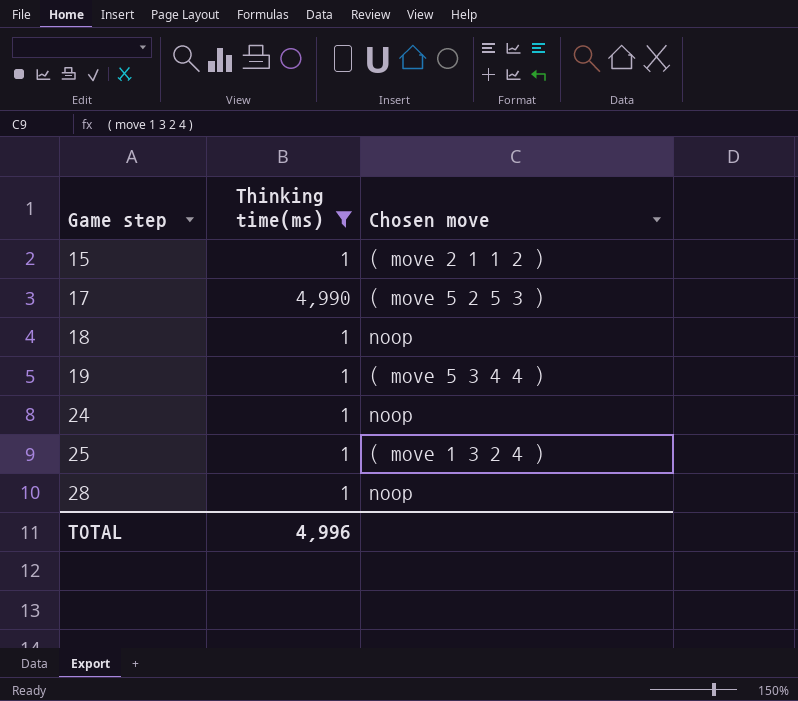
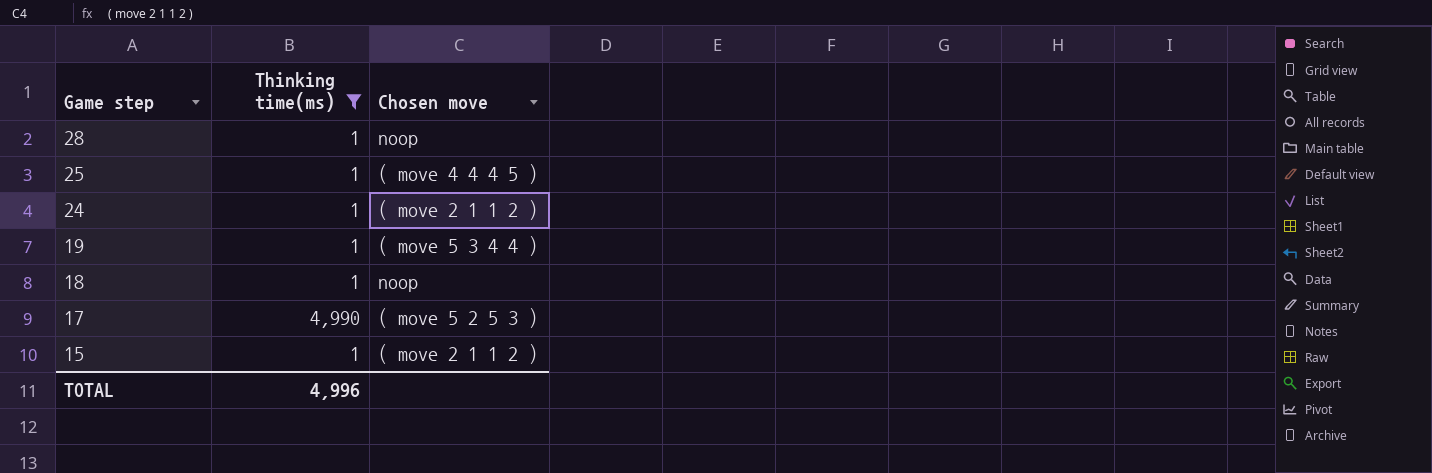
row order: Game step ascending -> Game step descending
25 | Chosen move: ( move 1 3 2 4 ) -> ( move 4 4 4 5 )
24 | Chosen move: noop -> ( move 2 1 1 2 )

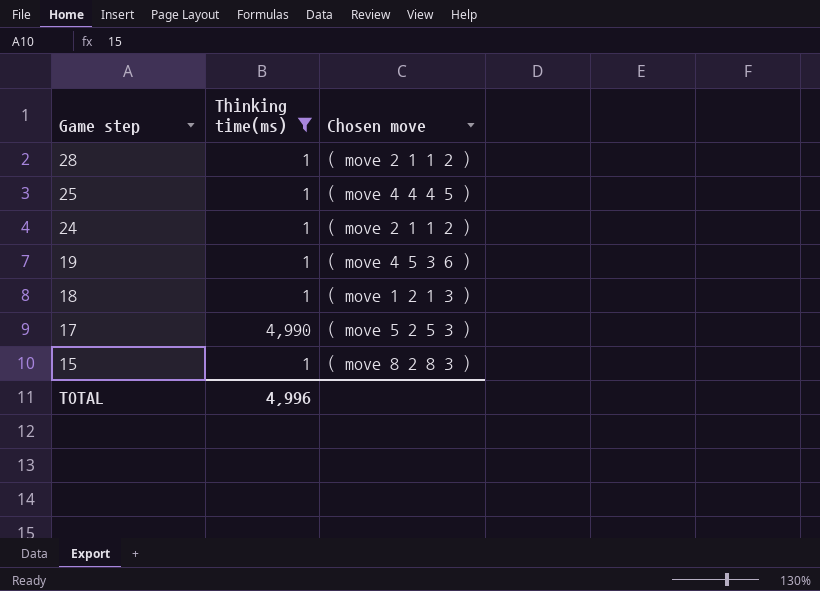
28 | Chosen move: noop -> ( move 2 1 1 2 )
19 | Chosen move: ( move 5 3 4 4 ) -> ( move 4 5 3 6 )
18 | Chosen move: noop -> ( move 1 2 1 3 )
15 | Chosen move: ( move 2 1 1 2 ) -> ( move 8 2 8 3 )

